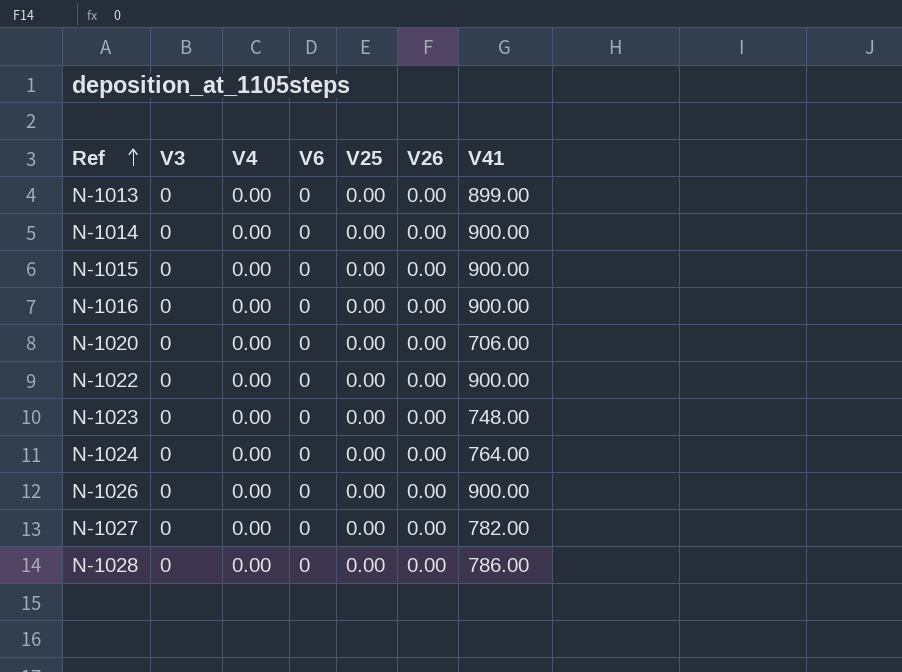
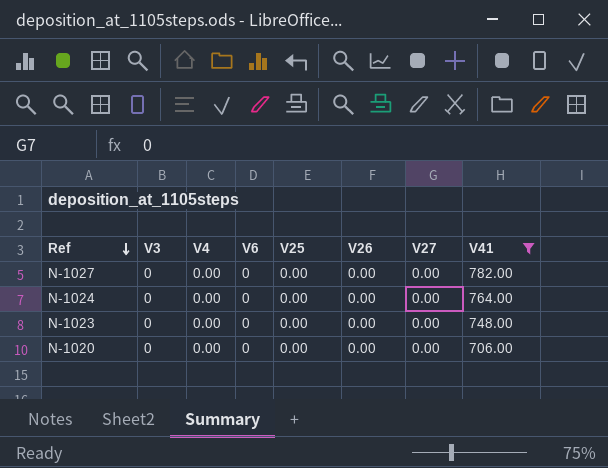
filter: none -> V41 <= 782.00
row order: Ref ascending -> Ref descending
column V27 | position: none -> 7

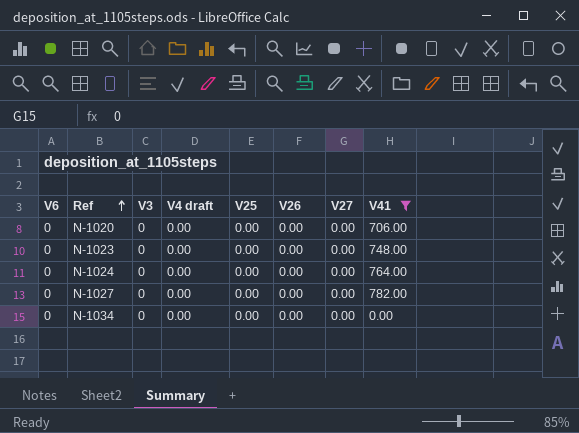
row order: Ref descending -> Ref ascending
column V6 | position: 4 -> 1
column name: V4 -> V4 draft
row N-1034: none -> 0 | 0 | 0.00 | 0.00 | 0.00 | 0.00 | 0.00

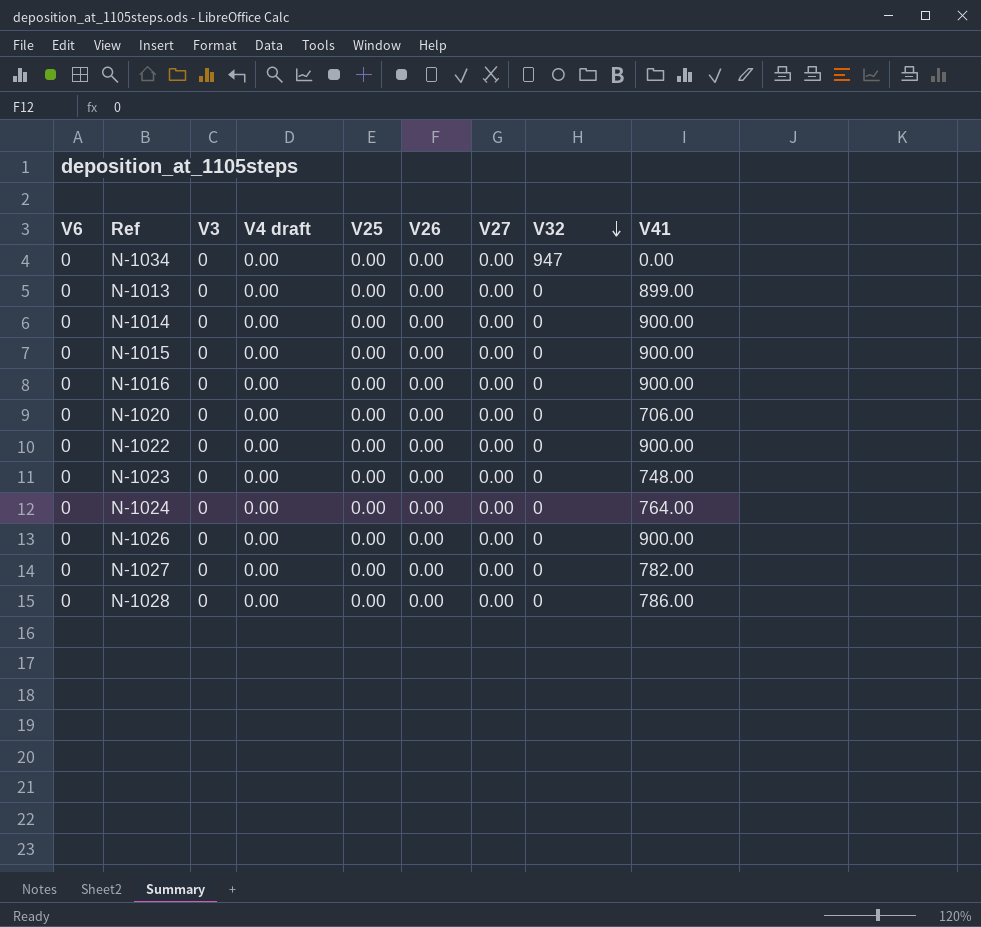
filter: V41 <= 782.00 -> none
row order: Ref ascending -> V32 descending
column V32 | position: none -> 8

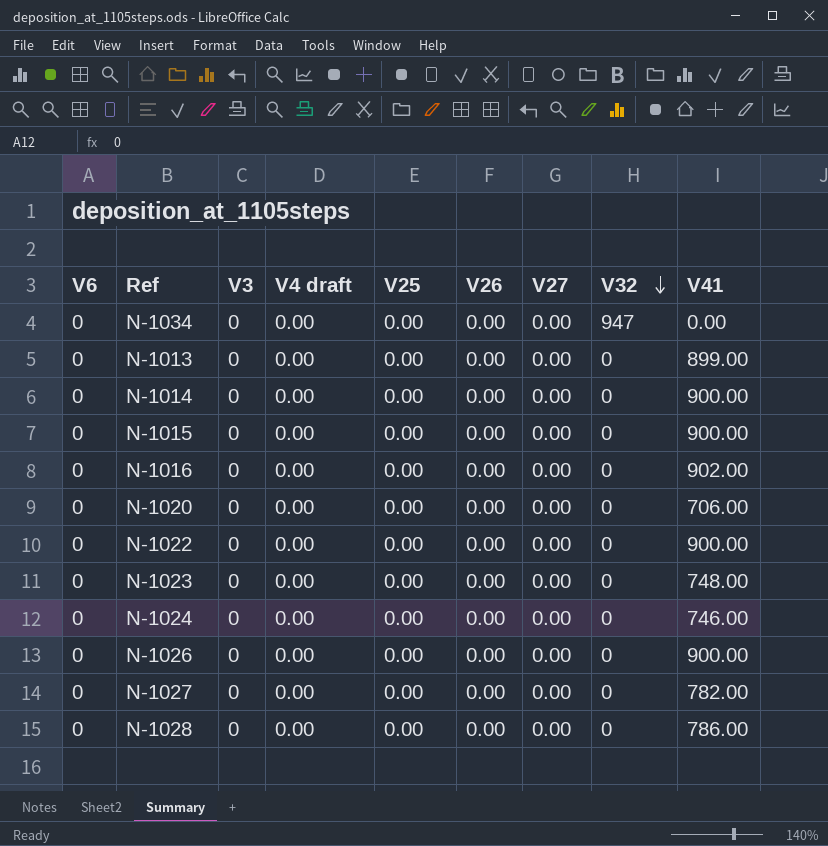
N-1016 | V41: 900.00 -> 902.00
N-1024 | V41: 764.00 -> 746.00

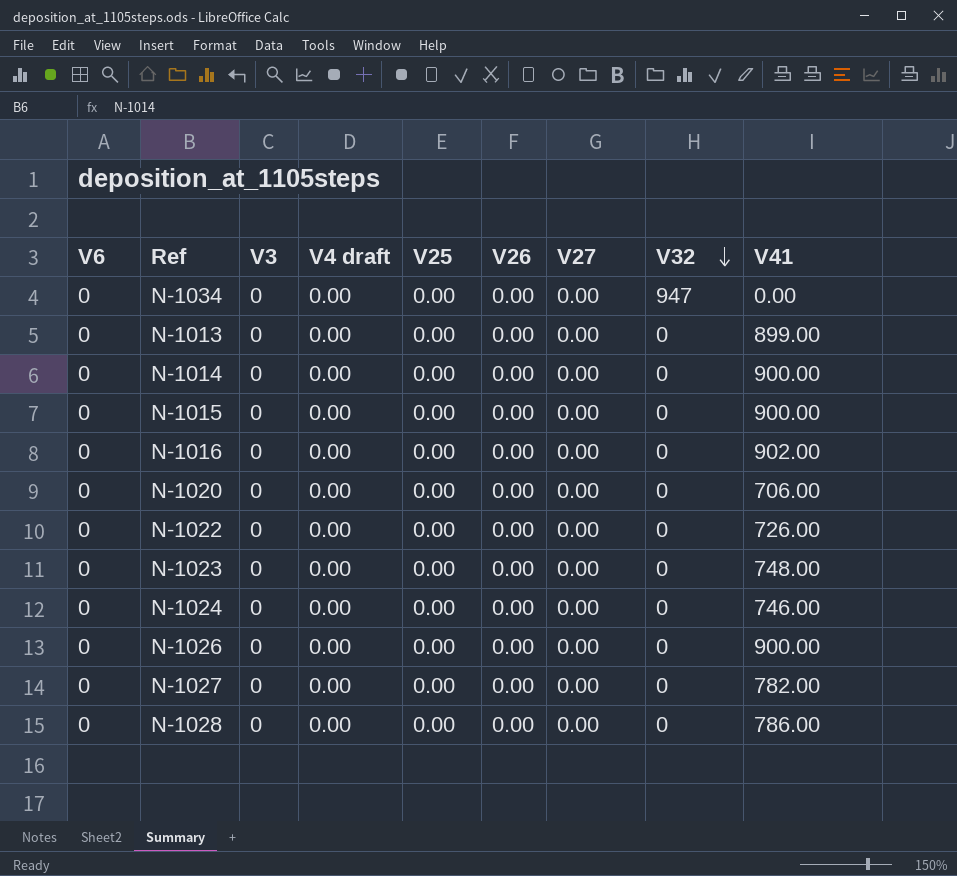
N-1022 | V41: 900.00 -> 726.00

